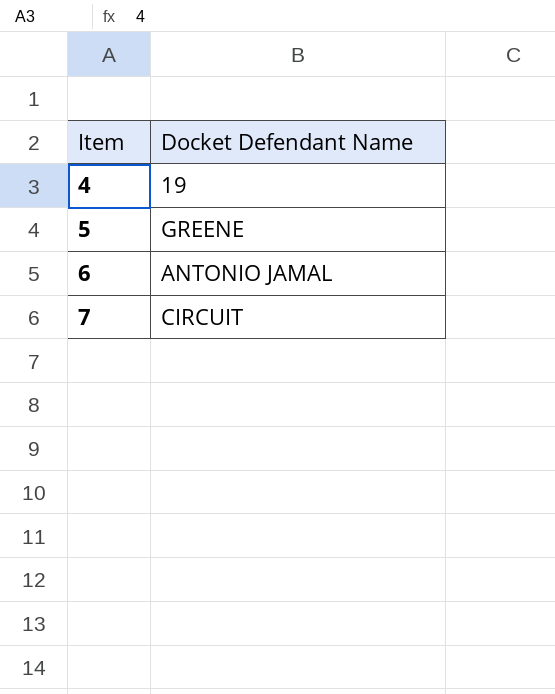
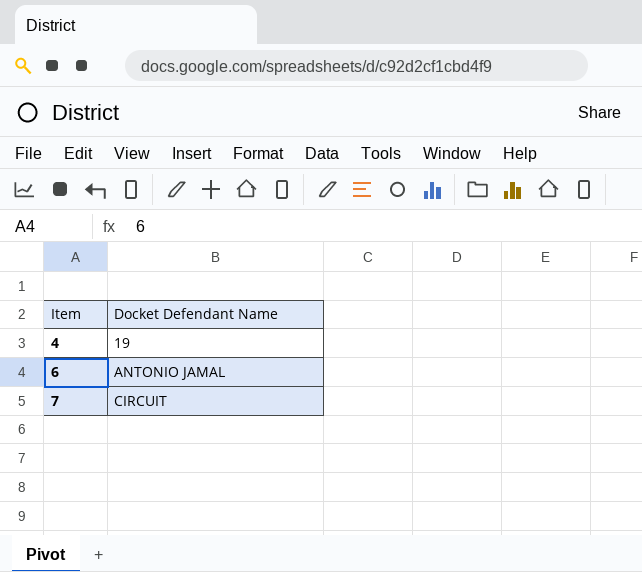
row 5: GREENE -> none

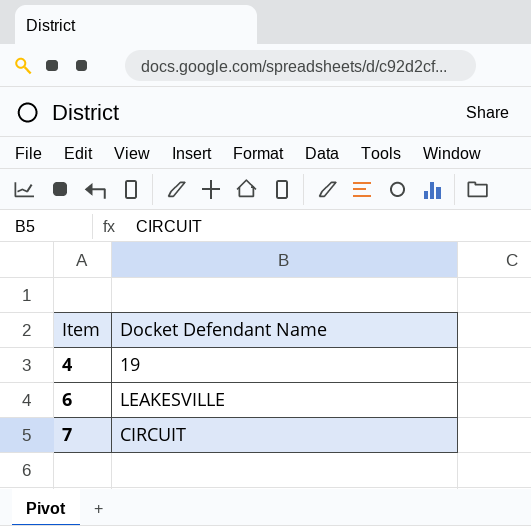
6 | Docket Defendant Name: ANTONIO JAMAL -> LEAKESVILLE

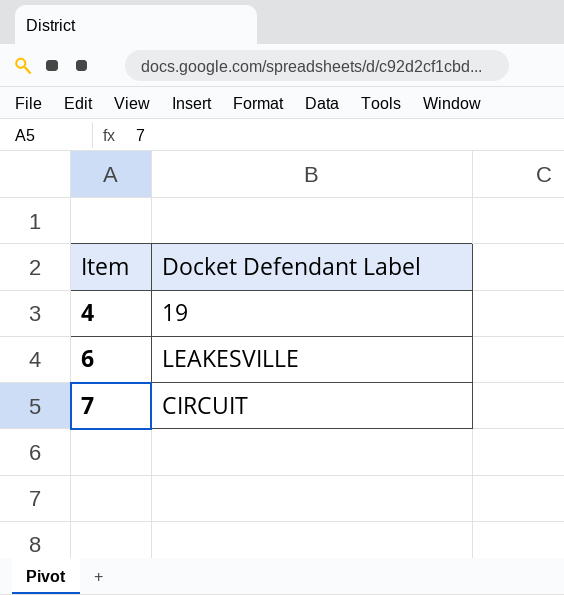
column name: Docket Defendant Name -> Docket Defendant Label

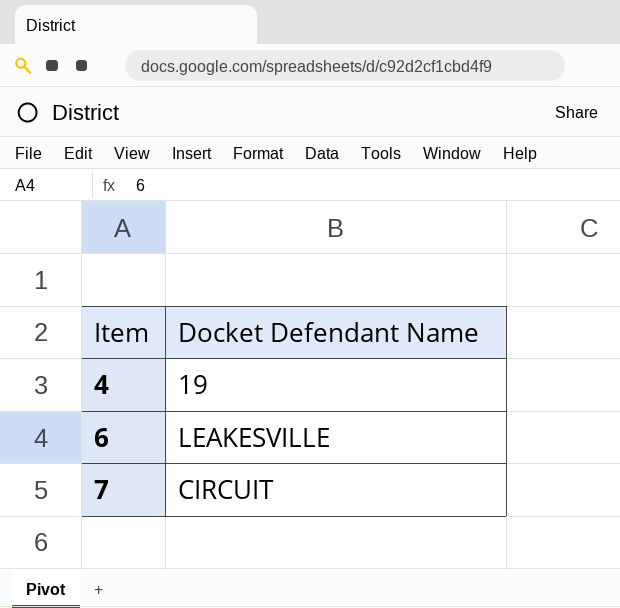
column name: Docket Defendant Label -> Docket Defendant Name

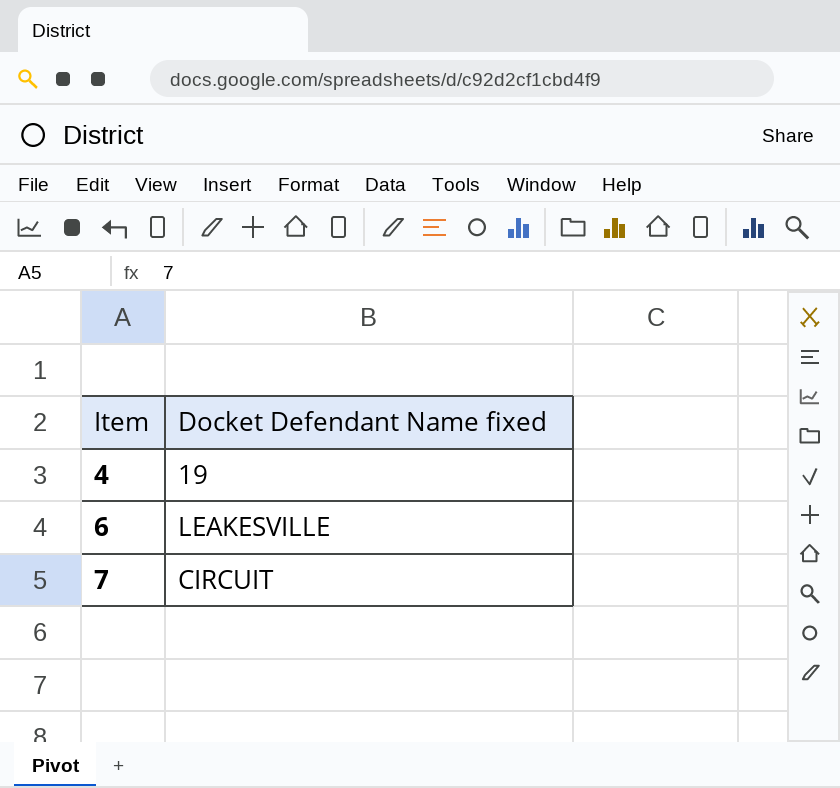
column name: Docket Defendant Name -> Docket Defendant Name fixed

